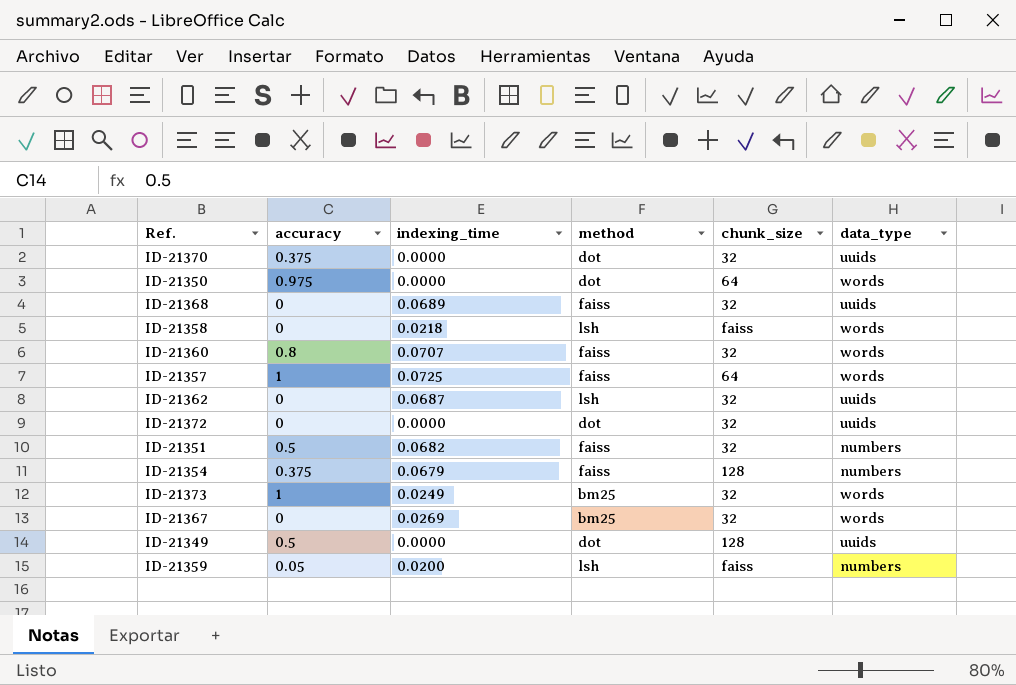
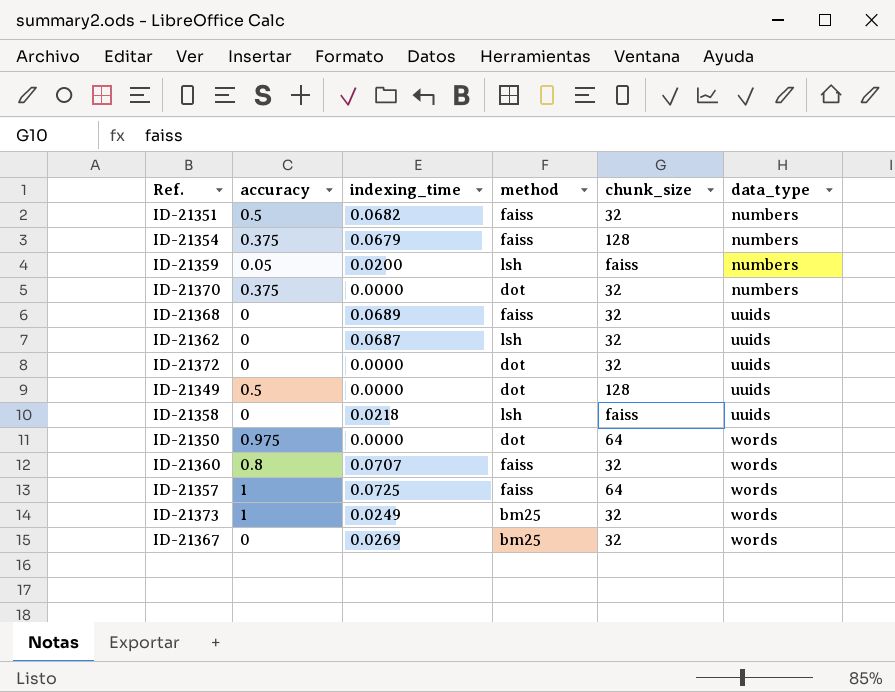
row order: none -> data_type ascending
ID-21370 | data_type: uuids -> numbers
ID-21358 | data_type: words -> uuids

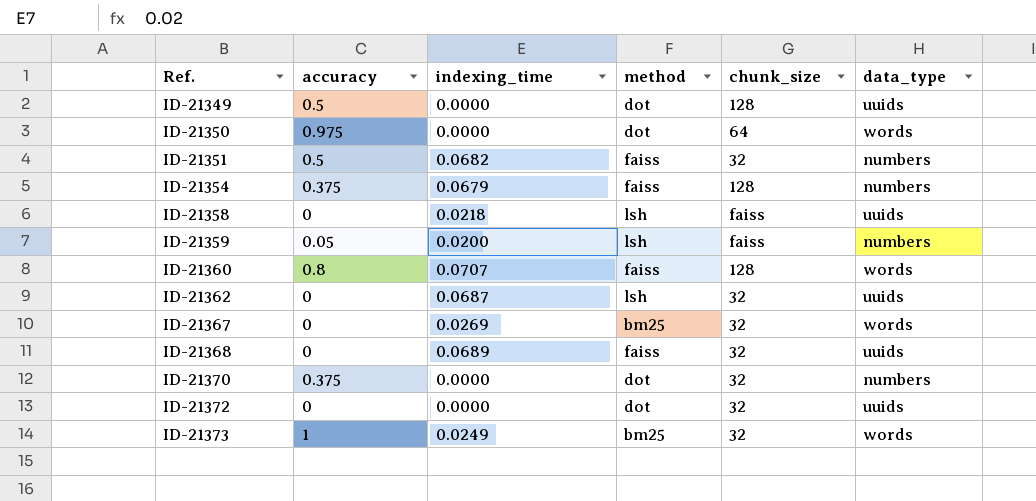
row order: data_type ascending -> Ref. ascending
row ID-21357: 1 | 0.0725 | faiss | 64 | words -> none
ID-21360 | chunk_size: 32 -> 128

